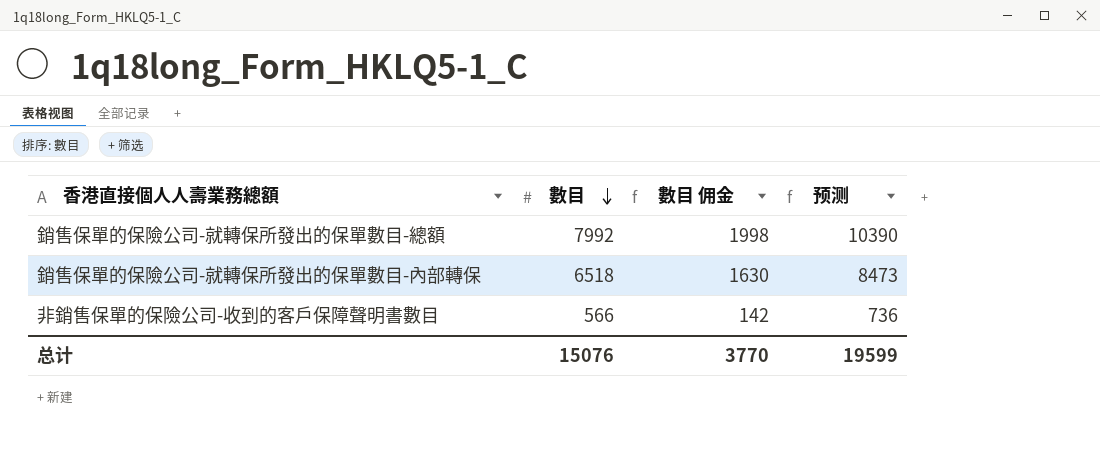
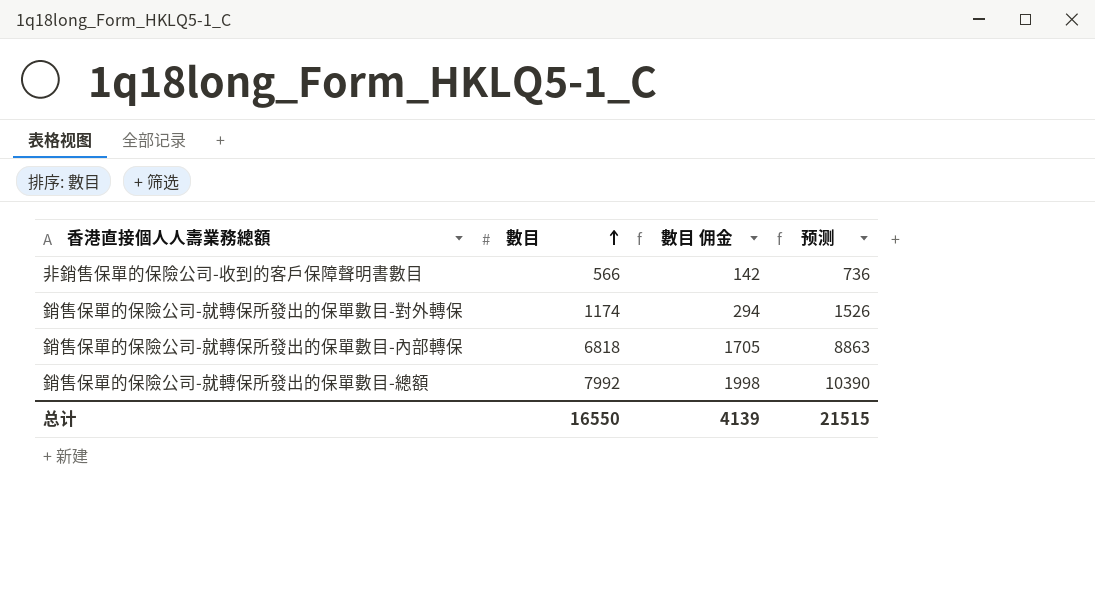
row order: 數目 descending -> 數目 ascending
row 銷售保單的保險公司-就轉保所發出的保單數目-對外轉保: none -> 1174 | 294 | 1526
銷售保單的保險公司-就轉保所發出的保單數目-內部轉保 | 數目: 6518 -> 6818
銷售保單的保險公司-就轉保所發出的保單數目-內部轉保 | 數目 佣金: 1630 -> 1705
銷售保單的保險公司-就轉保所發出的保單數目-內部轉保 | 预测: 8473 -> 8863
总计 | 數目: 15076 -> 16550
总计 | 數目 佣金: 3770 -> 4139
总计 | 预测: 19599 -> 21515

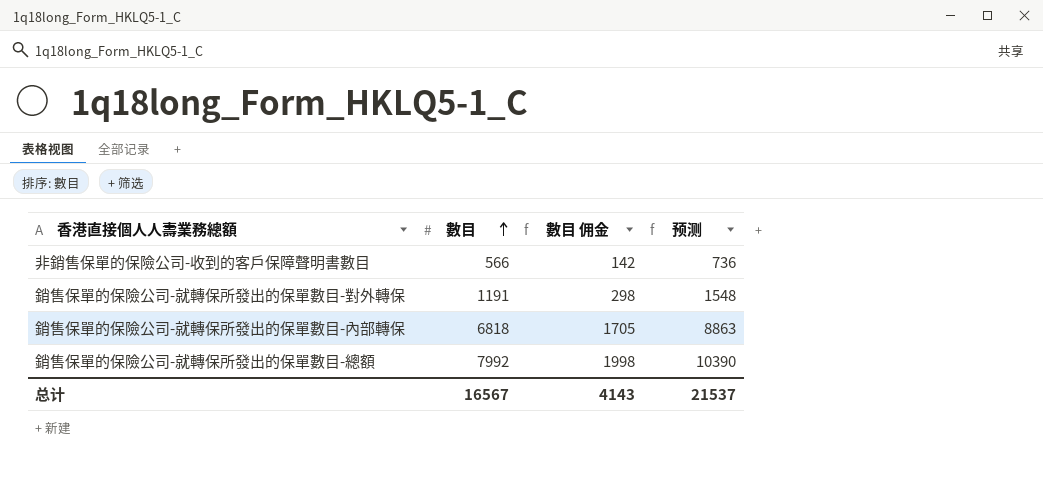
銷售保單的保險公司-就轉保所發出的保單數目-對外轉保 | 數目: 1174 -> 1191
銷售保單的保險公司-就轉保所發出的保單數目-對外轉保 | 數目 佣金: 294 -> 298
銷售保單的保險公司-就轉保所發出的保單數目-對外轉保 | 预测: 1526 -> 1548
总计 | 數目: 16550 -> 16567
总计 | 數目 佣金: 4139 -> 4143
总计 | 预测: 21515 -> 21537

